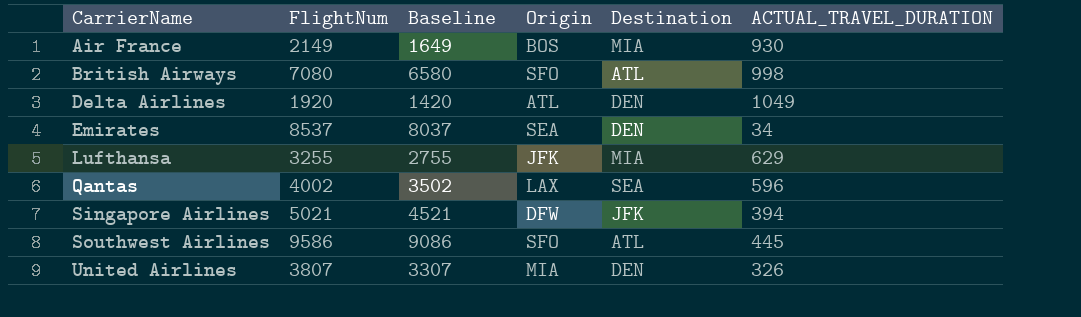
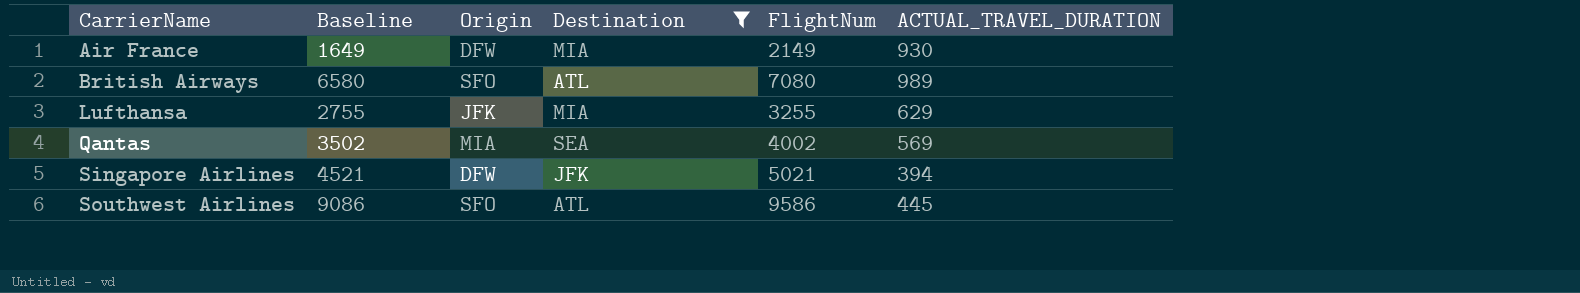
filter: none -> Destination != DEN
column FlightNum | position: 2 -> 5
Air France | Origin: BOS -> DFW
British Airways | ACTUAL_TRAVEL_DURATION: 998 -> 989
Qantas | Origin: LAX -> MIA
Qantas | ACTUAL_TRAVEL_DURATION: 596 -> 569

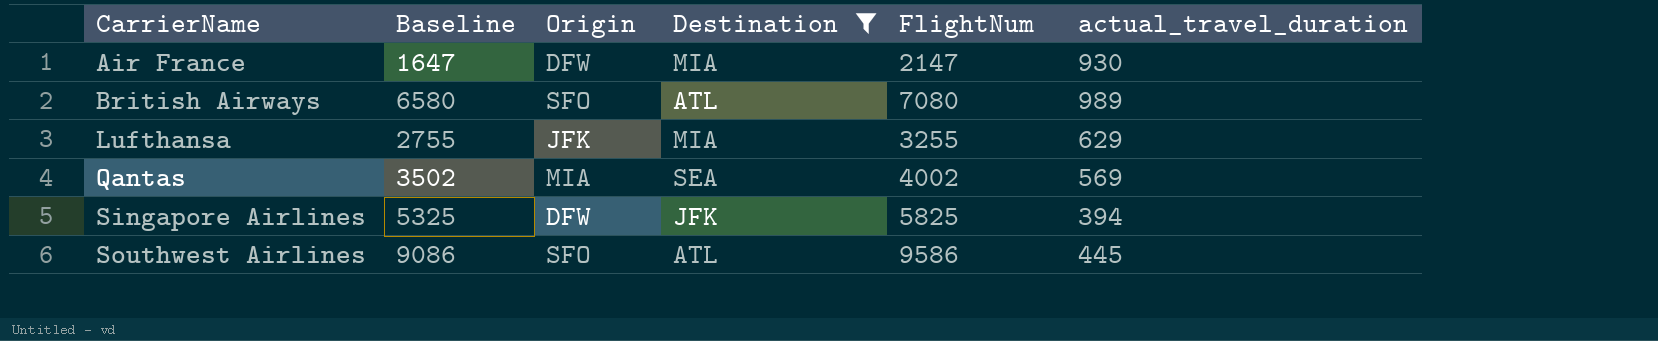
column name: ACTUAL_TRAVEL_DURATION -> actual_travel_duration
Air France | Baseline: 1649 -> 1647
Air France | FlightNum: 2149 -> 2147
Singapore Airlines | Baseline: 4521 -> 5325
Singapore Airlines | FlightNum: 5021 -> 5825

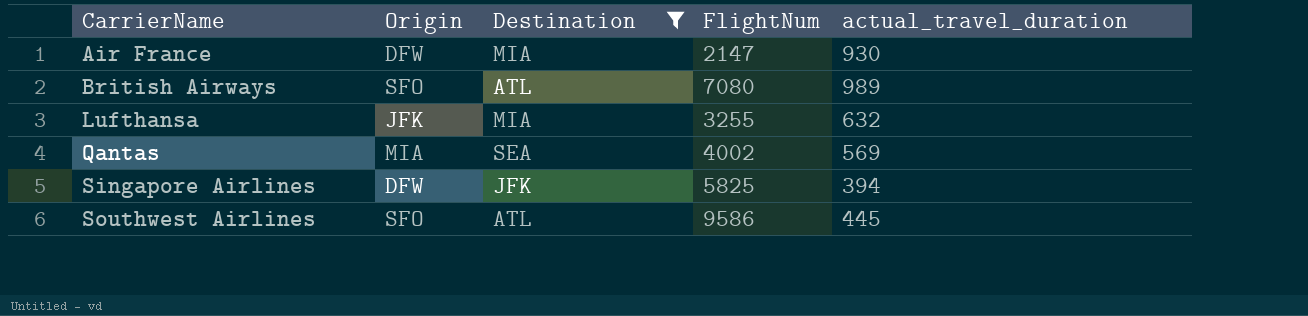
column Baseline | formula: [FlightNum] - 500 -> none
Lufthansa | actual_travel_duration: 629 -> 632

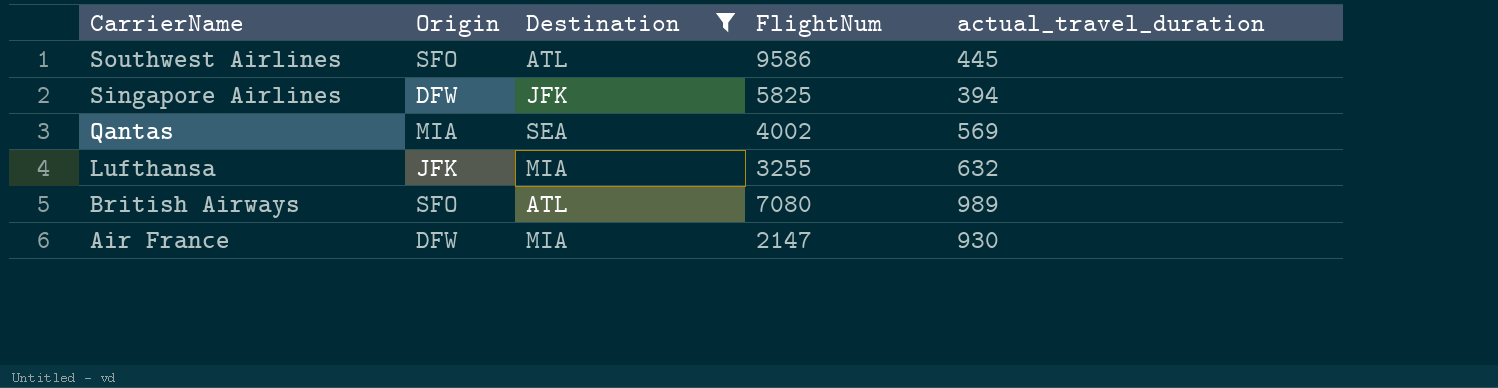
row order: CarrierName ascending -> CarrierName descending

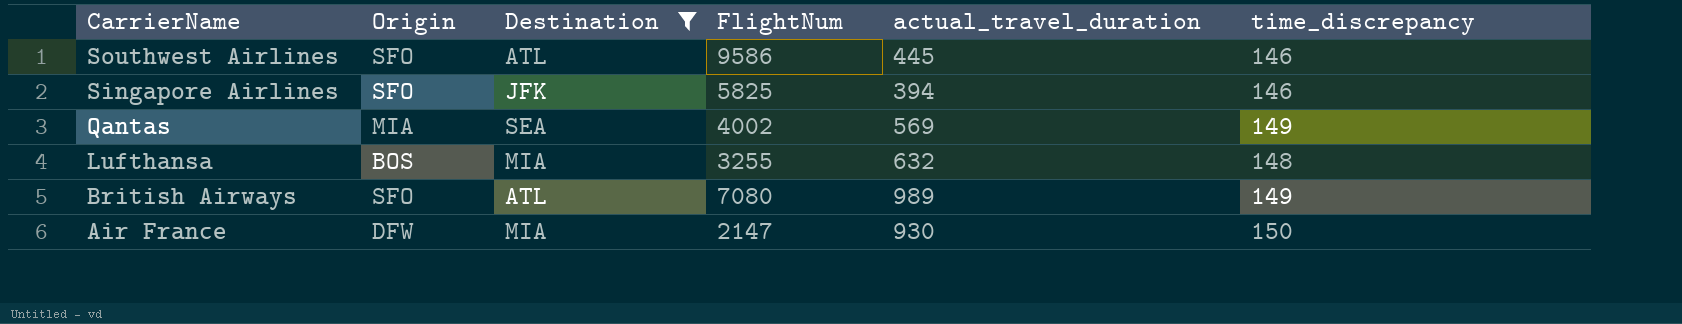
column time_discrepancy | position: none -> 6
Singapore Airlines | Origin: DFW -> SFO
Lufthansa | Origin: JFK -> BOS

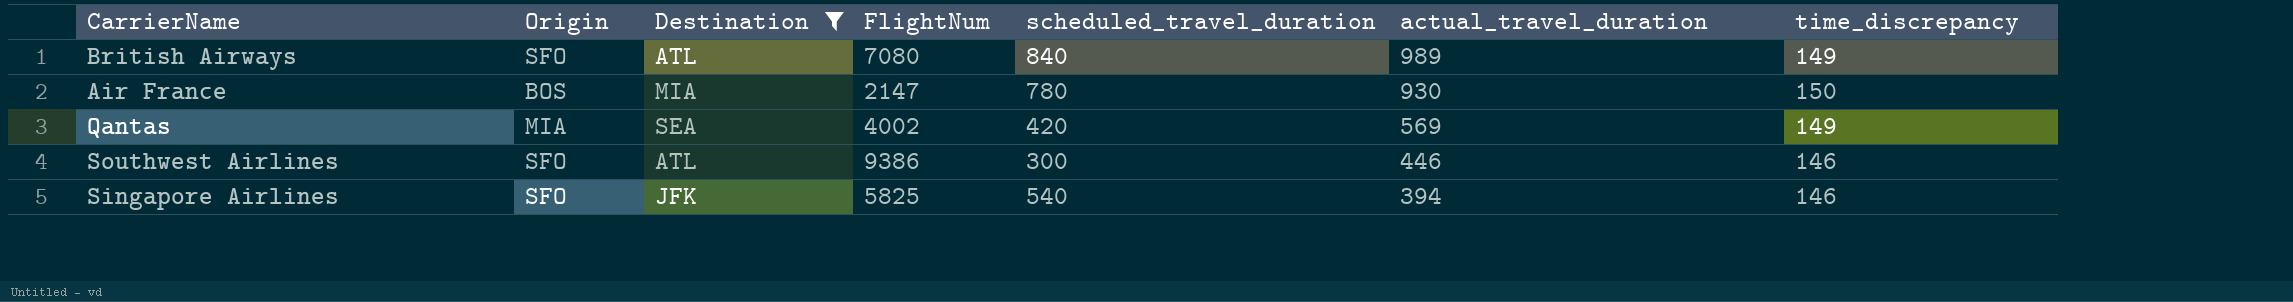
row order: CarrierName descending -> actual_travel_duration descending
column scheduled_travel_duration | position: none -> 5
row Lufthansa: BOS | MIA | 3255 | 632 | 148 -> none
Air France | Origin: DFW -> BOS
Southwest Airlines | FlightNum: 9586 -> 9386
Southwest Airlines | actual_travel_duration: 445 -> 446

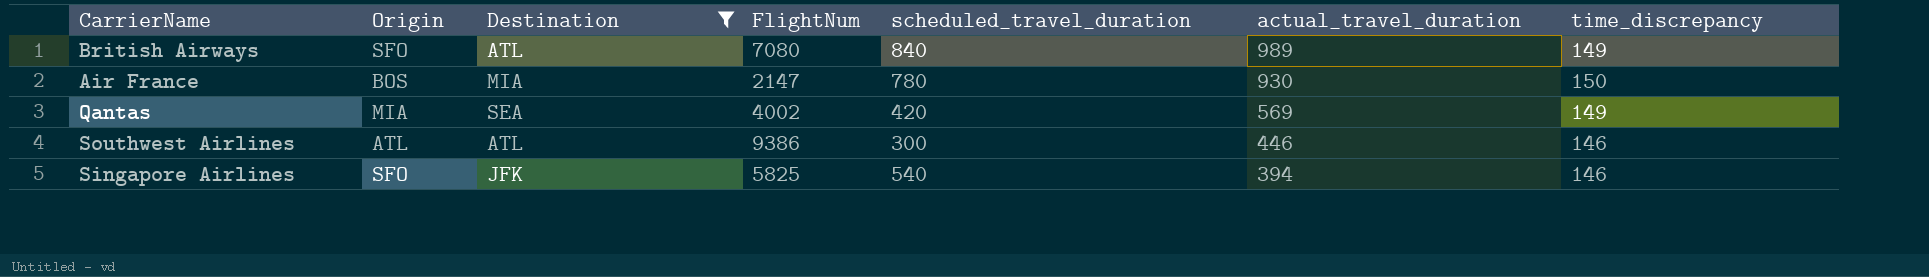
Southwest Airlines | Origin: SFO -> ATL

